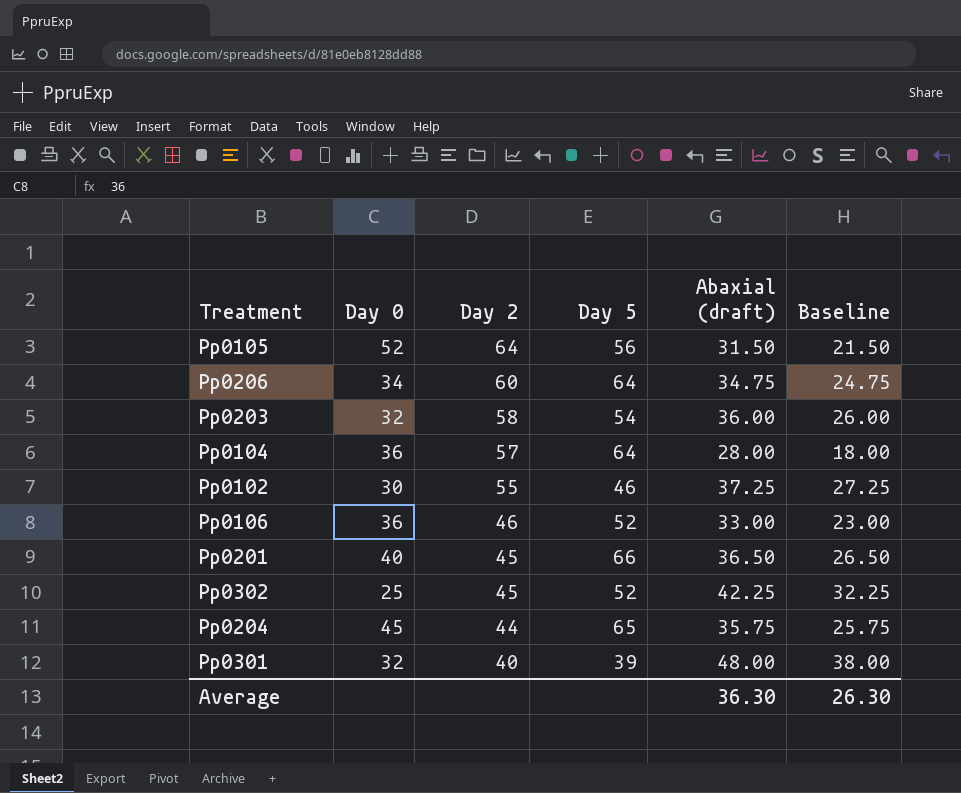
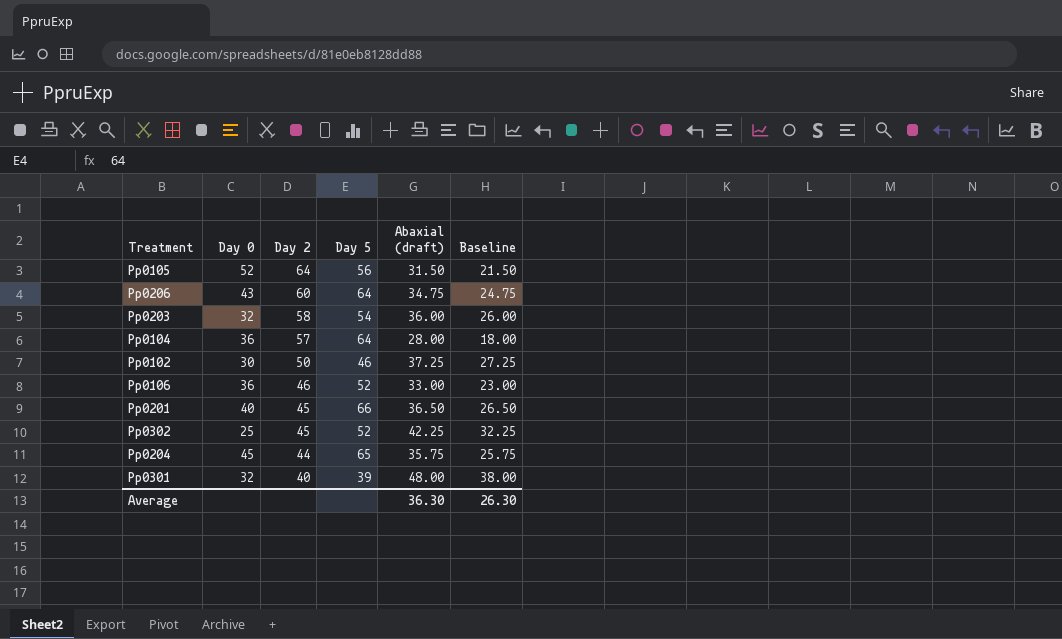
Pp0206 | Day 0: 34 -> 43
Pp0102 | Day 2: 55 -> 50

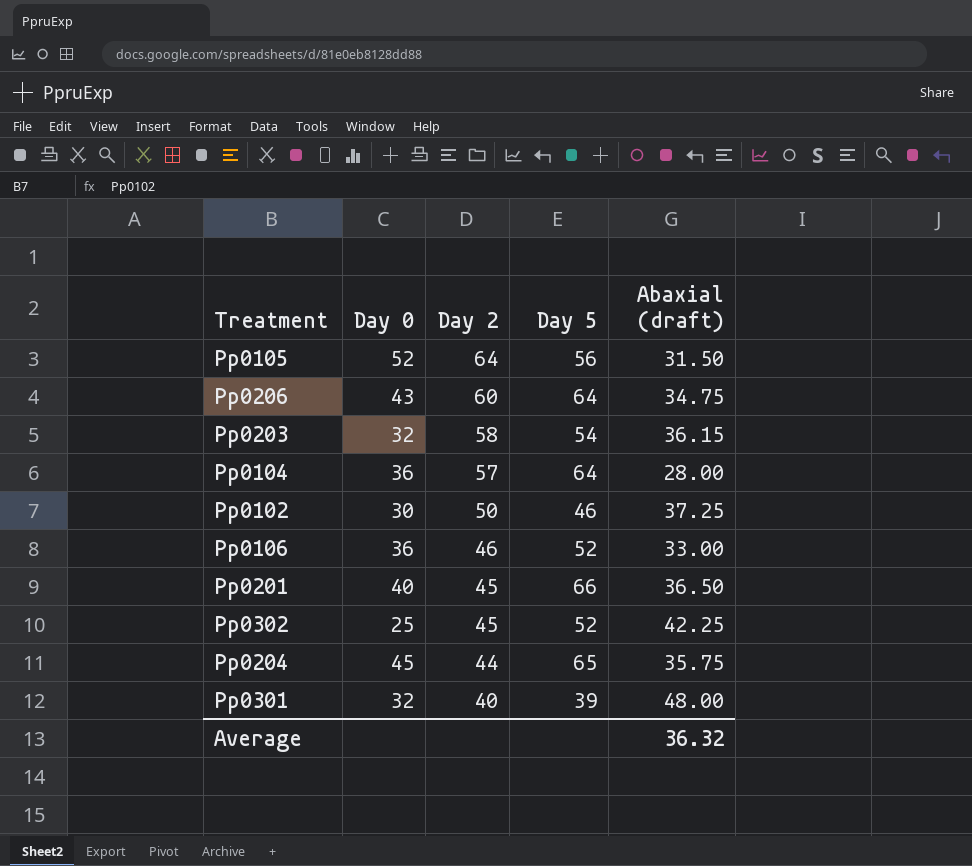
column Baseline | formula: [Abaxial (draft)] - 10 -> none
Pp0203 | Abaxial (draft): 36.00 -> 36.15
Average | Abaxial (draft): 36.30 -> 36.32

